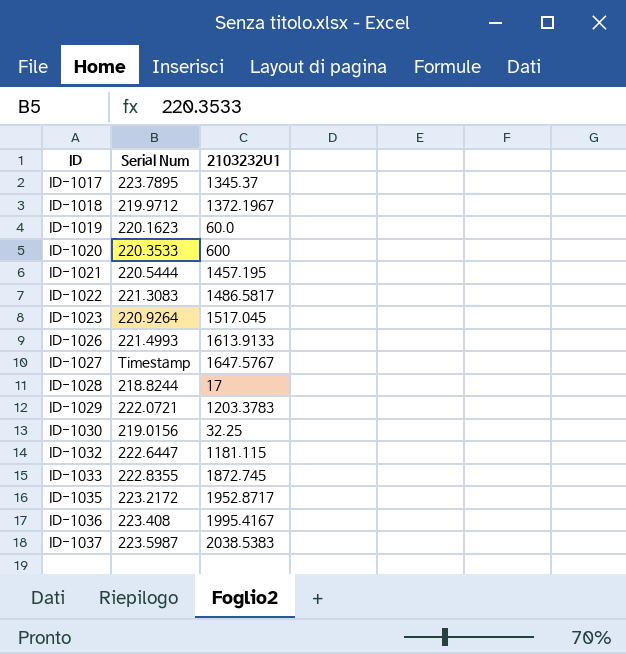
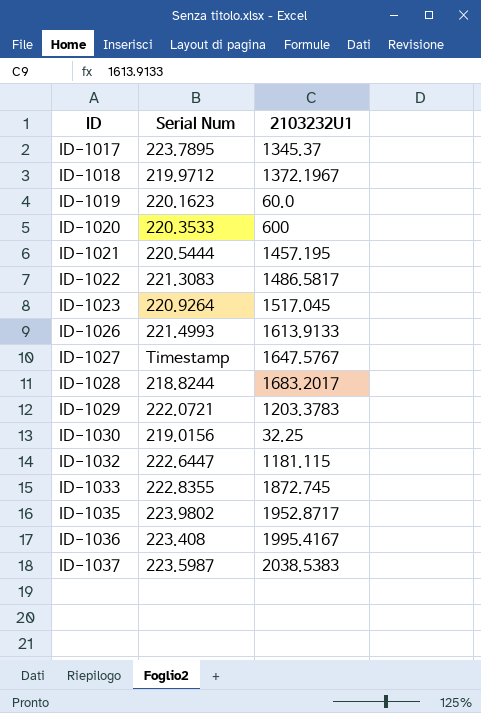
ID-1028 | 2103232U1: 17 -> 1683.2017
ID-1035 | Serial Num: 223.2172 -> 223.9802

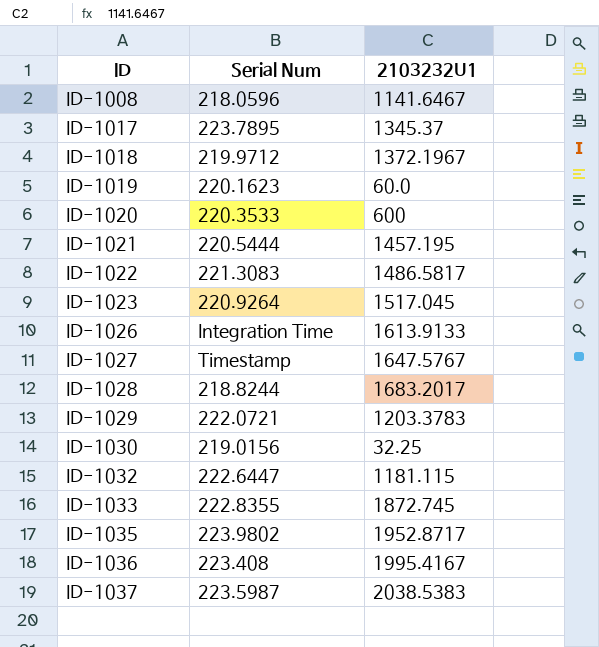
row ID-1008: none -> 218.0596 | 1141.6467
ID-1026 | Serial Num: 221.4993 -> Integration Time

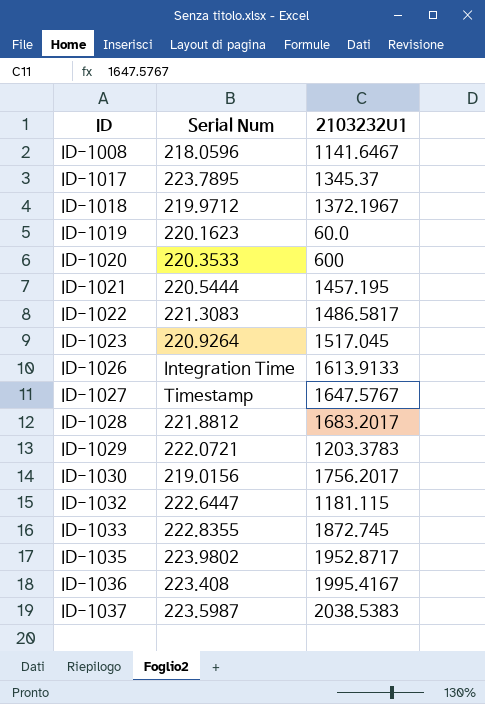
ID-1028 | Serial Num: 218.8244 -> 221.8812
ID-1030 | 2103232U1: 32.25 -> 1756.2017

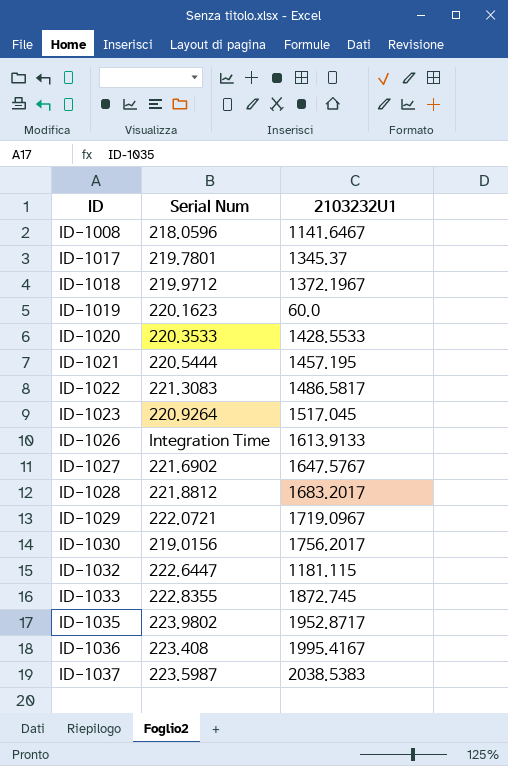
ID-1017 | Serial Num: 223.7895 -> 219.7801
ID-1020 | 2103232U1: 600 -> 1428.5533
ID-1027 | Serial Num: Timestamp -> 221.6902
ID-1029 | 2103232U1: 1203.3783 -> 1719.0967

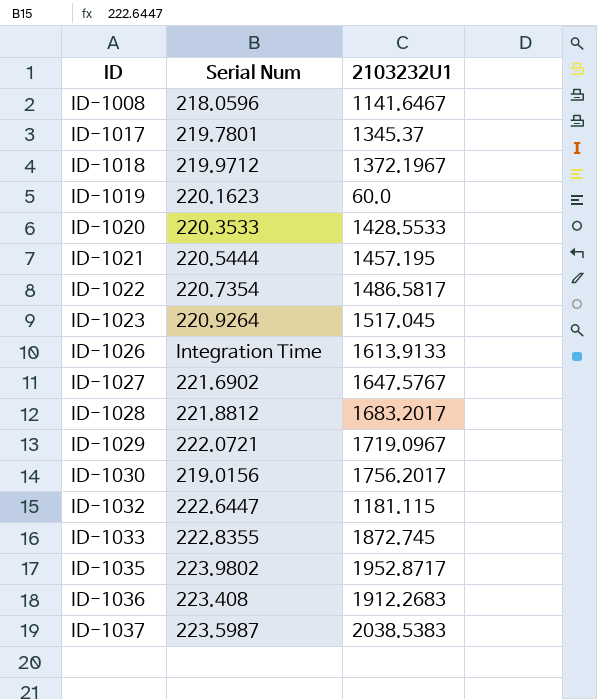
ID-1022 | Serial Num: 221.3083 -> 220.7354
ID-1036 | 2103232U1: 1995.4167 -> 1912.2683

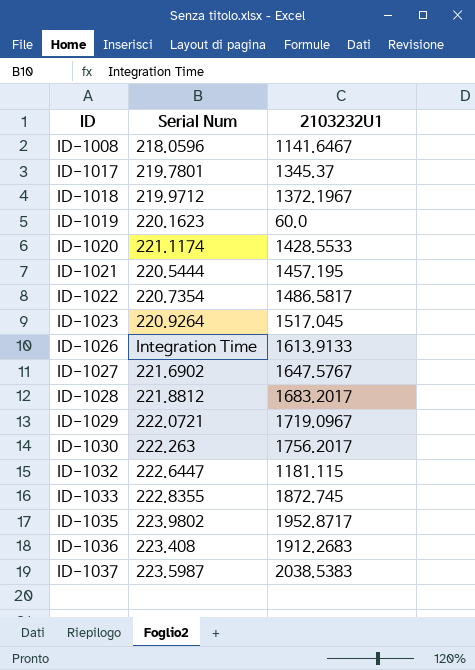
ID-1020 | Serial Num: 220.3533 -> 221.1174
ID-1030 | Serial Num: 219.0156 -> 222.263

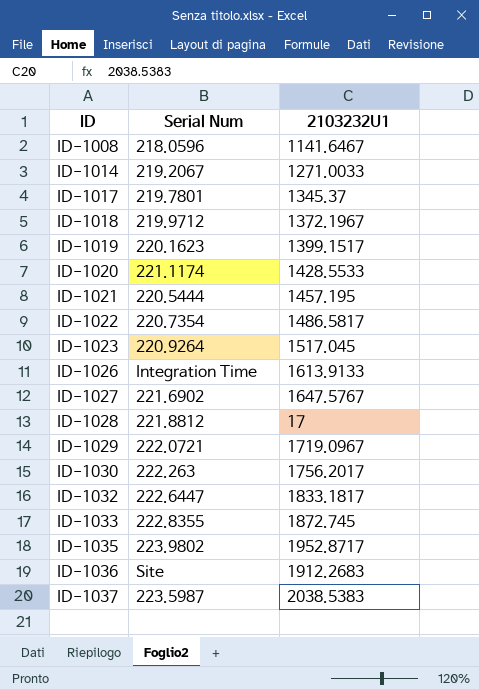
row ID-1014: none -> 219.2067 | 1271.0033
ID-1019 | 2103232U1: 60.0 -> 1399.1517
ID-1028 | 2103232U1: 1683.2017 -> 17
ID-1032 | 2103232U1: 1181.115 -> 1833.1817
ID-1036 | Serial Num: 223.408 -> Site

